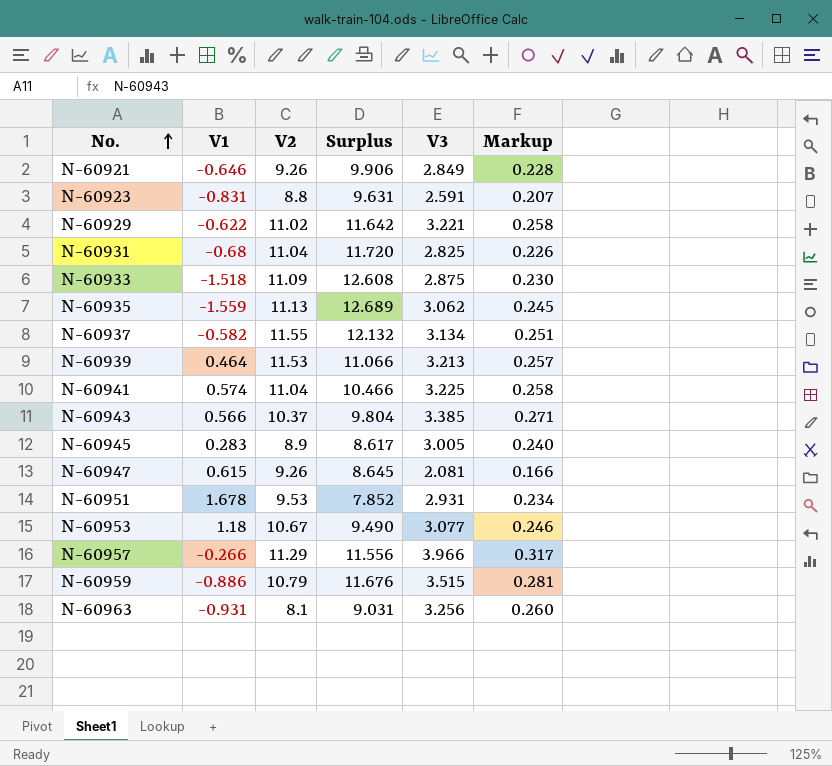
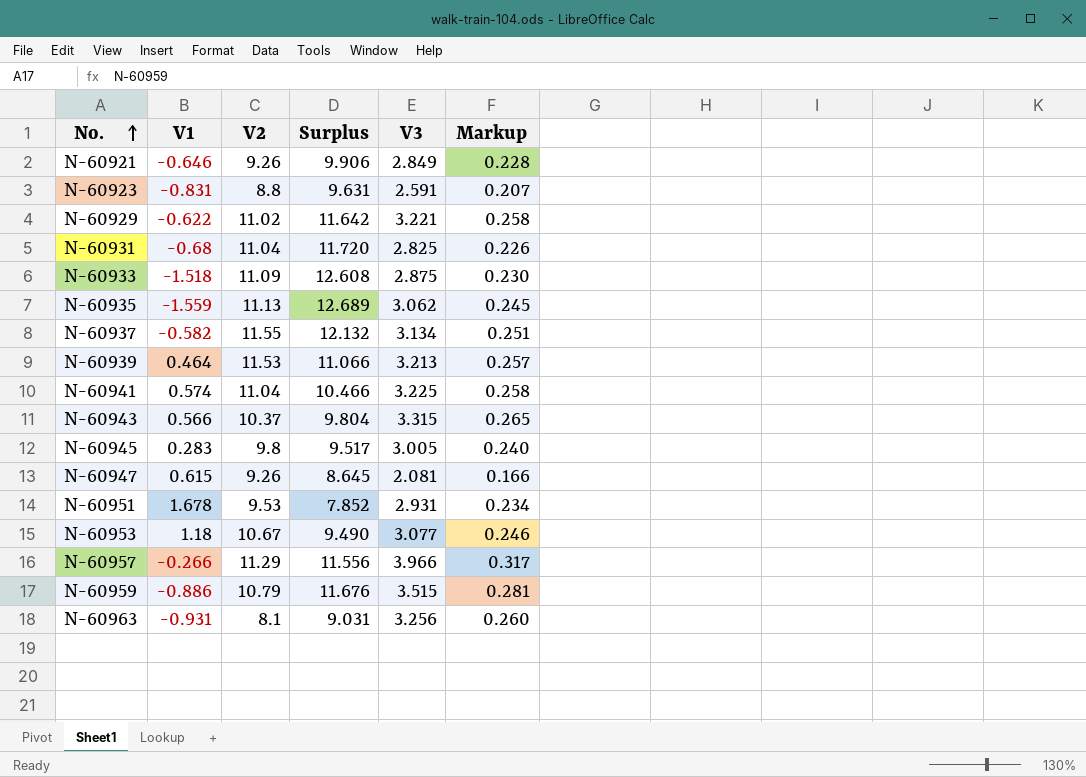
N-60943 | V3: 3.385 -> 3.315
N-60943 | Markup: 0.271 -> 0.265
N-60945 | V2: 8.9 -> 9.8
N-60945 | Surplus: 8.617 -> 9.517

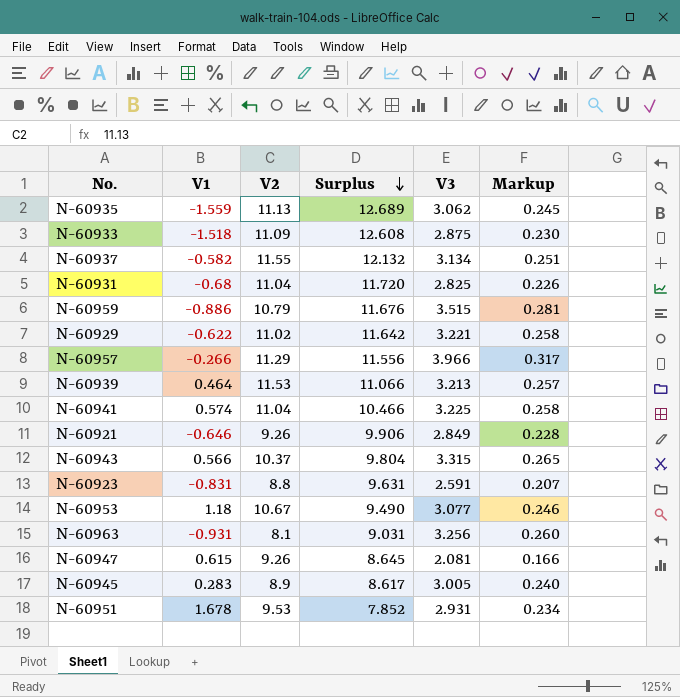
row order: No. ascending -> Surplus descending
N-60945 | V2: 9.8 -> 8.9
N-60945 | Surplus: 9.517 -> 8.617

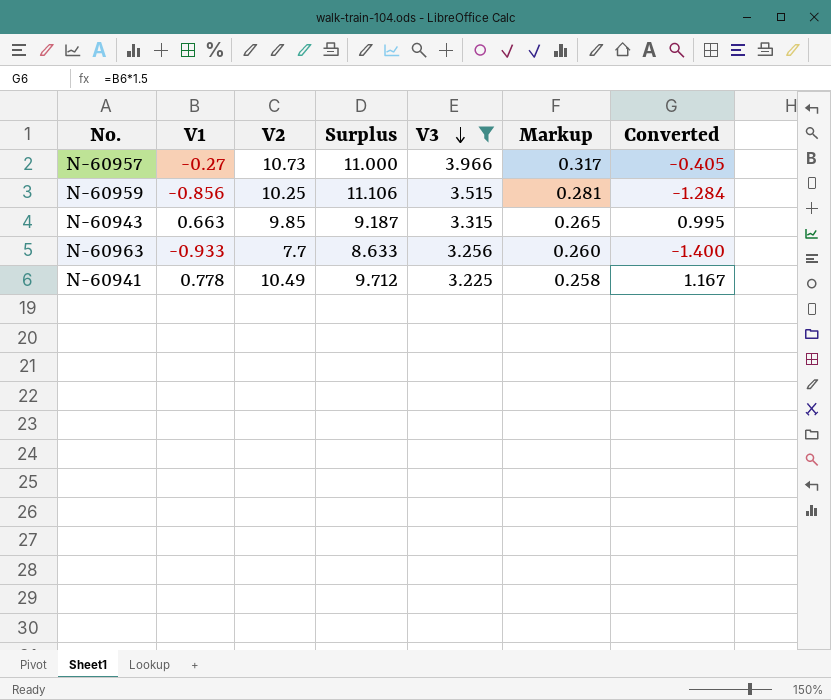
filter: none -> V3 >= 3.225
row order: Surplus descending -> V3 descending
column Converted | formula: none -> [V1] * 1.5
N-60957 | V1: -0.266 -> -0.27
N-60957 | V2: 11.29 -> 10.73
N-60957 | Surplus: 11.556 -> 11.000
N-60959 | V1: -0.886 -> -0.856
N-60959 | V2: 10.79 -> 10.25
N-60959 | Surplus: 11.676 -> 11.106
N-60943 | V1: 0.566 -> 0.663
N-60943 | V2: 10.37 -> 9.85
N-60943 | Surplus: 9.804 -> 9.187
N-60963 | V1: -0.931 -> -0.933
N-60963 | V2: 8.1 -> 7.7
N-60963 | Surplus: 9.031 -> 8.633
N-60941 | V1: 0.574 -> 0.778
N-60941 | V2: 11.04 -> 10.49
N-60941 | Surplus: 10.466 -> 9.712

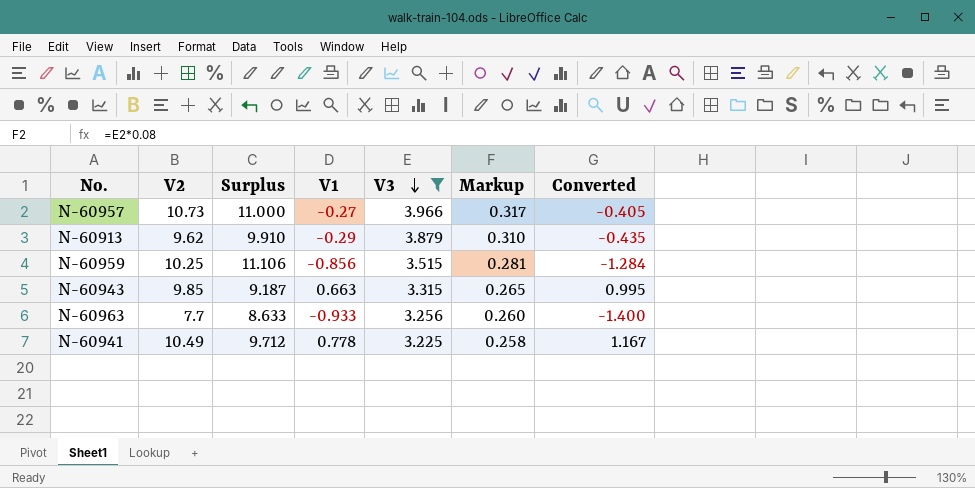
column V1 | position: 2 -> 4
row N-60913: none -> 9.62 | 9.910 | -0.29 | 3.879 | 0.310 | -0.435

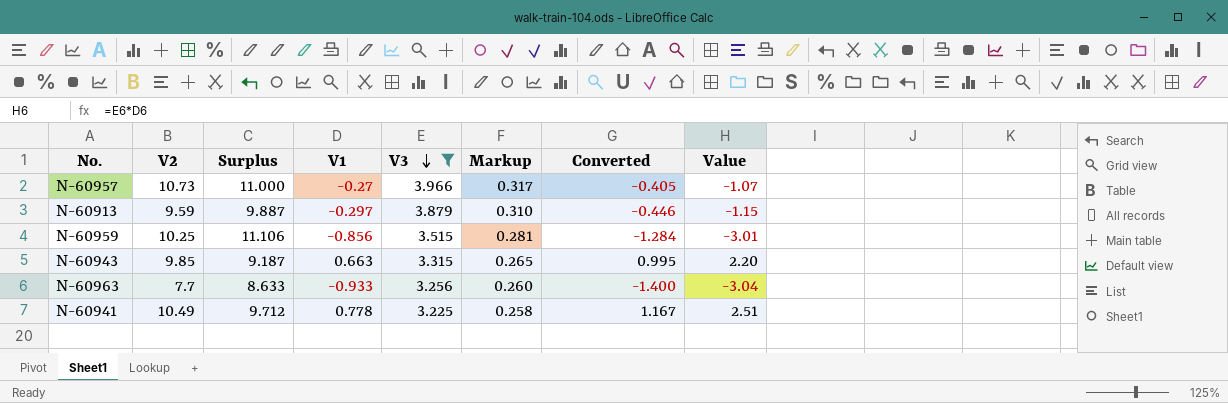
column Value | formula: none -> [V1] * [V3]
N-60913 | V2: 9.62 -> 9.59
N-60913 | Surplus: 9.910 -> 9.887
N-60913 | V1: -0.29 -> -0.297
N-60913 | Converted: -0.435 -> -0.446

